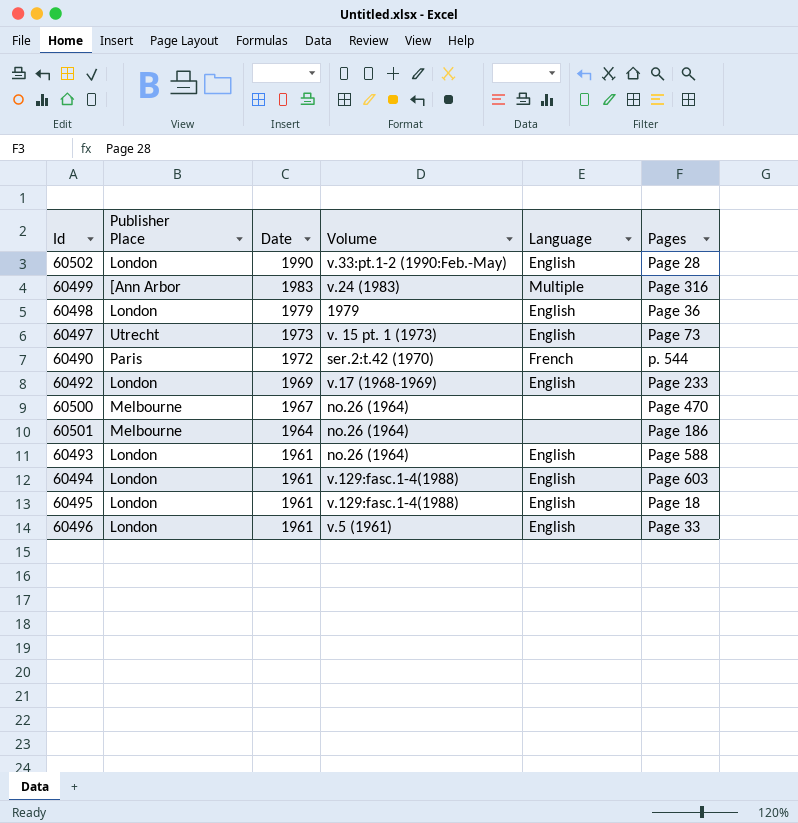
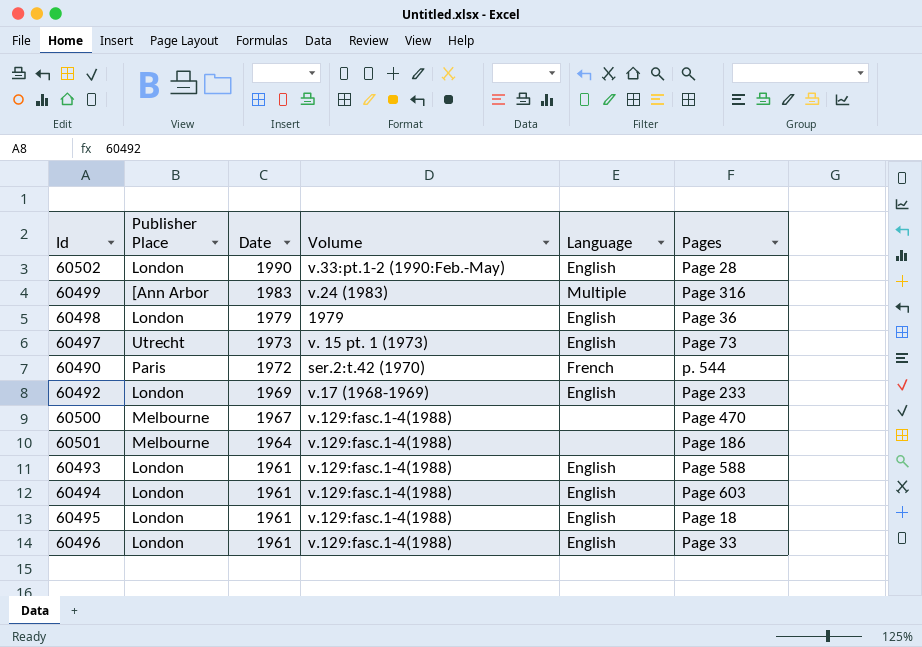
60500 | Volume: no.26 (1964) -> v.129:fasc.1-4(1988)
60501 | Volume: no.26 (1964) -> v.129:fasc.1-4(1988)
60493 | Volume: no.26 (1964) -> v.129:fasc.1-4(1988)
60496 | Volume: v.5 (1961) -> v.129:fasc.1-4(1988)

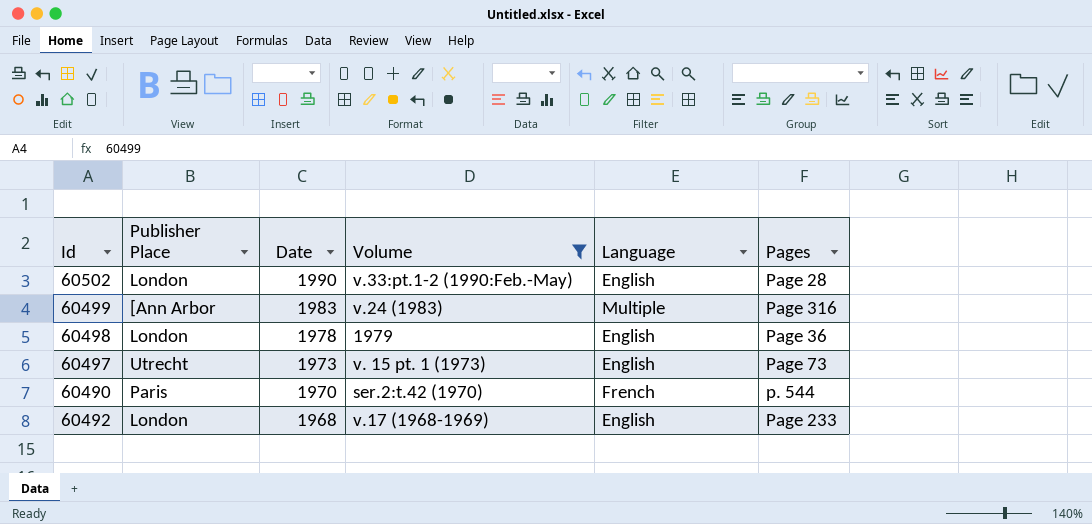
filter: none -> Volume != v.129:fasc.1-4(1988)
60498 | Date: 1979 -> 1978
60490 | Date: 1972 -> 1970
60492 | Date: 1969 -> 1968

